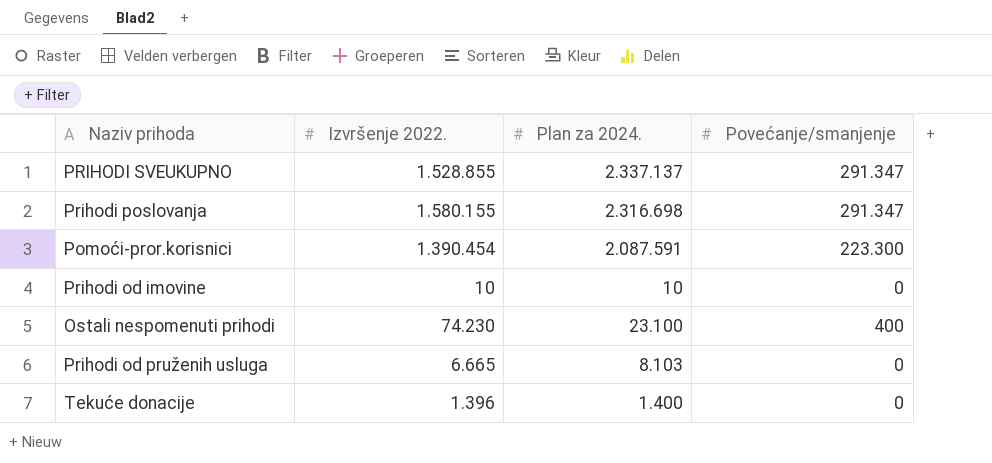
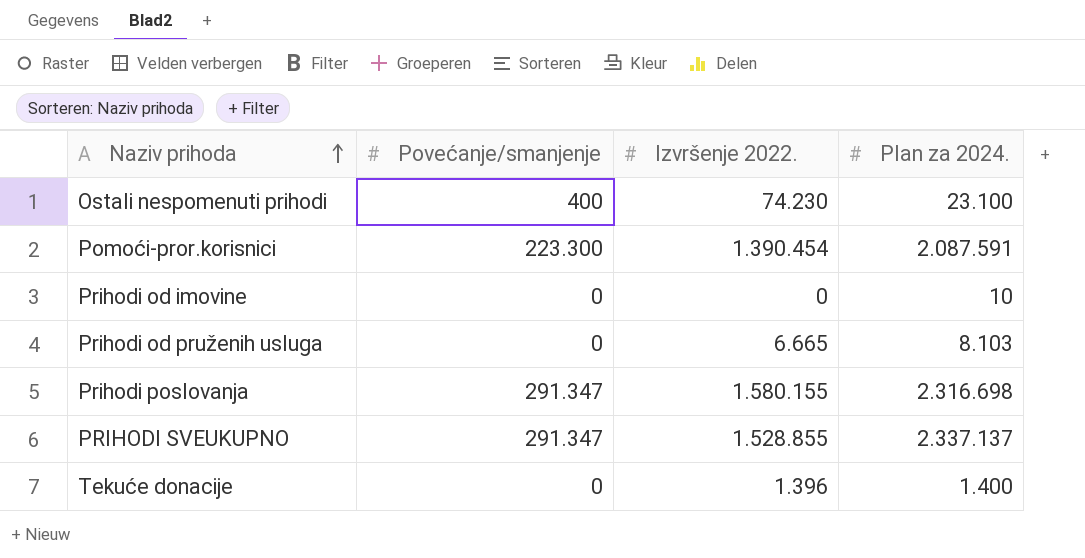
row order: none -> Naziv prihoda ascending
column Povećanje/smanjenje | position: 4 -> 2
Prihodi od imovine | Izvršenje 2022.: 10 -> 0

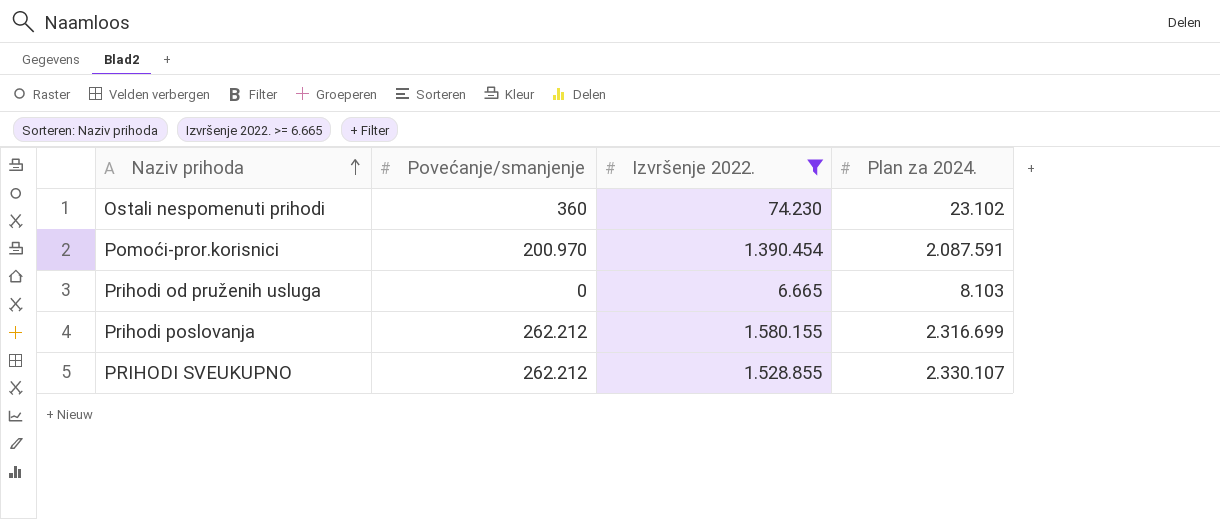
filter: none -> Izvršenje 2022. >= 6.665
Ostali nespomenuti prihodi | Povećanje/smanjenje: 400 -> 360
Ostali nespomenuti prihodi | Plan za 2024.: 23.100 -> 23.102
Pomoći-pror.korisnici | Povećanje/smanjenje: 223.300 -> 200.970
Prihodi poslovanja | Povećanje/smanjenje: 291.347 -> 262.212
Prihodi poslovanja | Plan za 2024.: 2.316.698 -> 2.316.699
PRIHODI SVEUKUPNO | Povećanje/smanjenje: 291.347 -> 262.212
PRIHODI SVEUKUPNO | Plan za 2024.: 2.337.137 -> 2.330.107

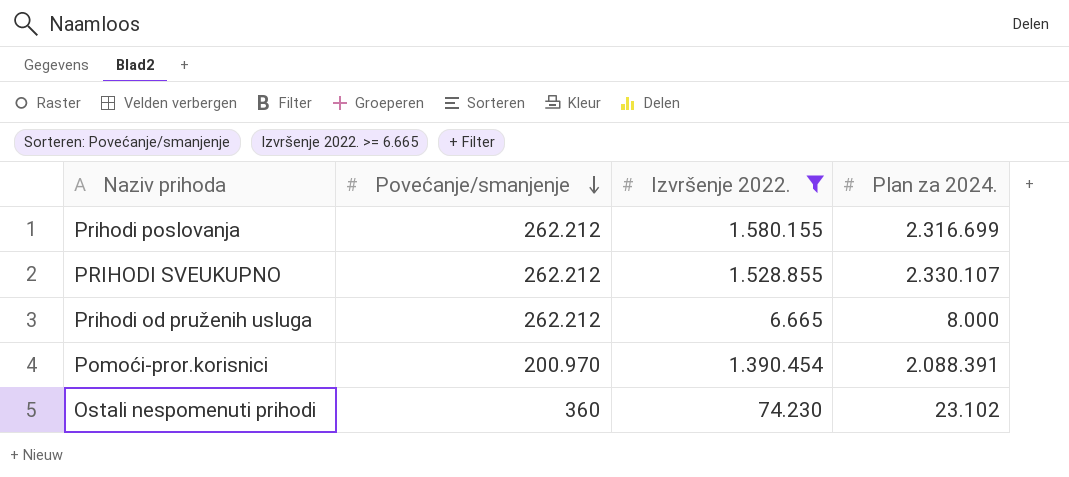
row order: Naziv prihoda ascending -> Povećanje/smanjenje descending
Prihodi od pruženih usluga | Povećanje/smanjenje: 0 -> 262.212
Prihodi od pruženih usluga | Plan za 2024.: 8.103 -> 8.000
Pomoći-pror.korisnici | Plan za 2024.: 2.087.591 -> 2.088.391

